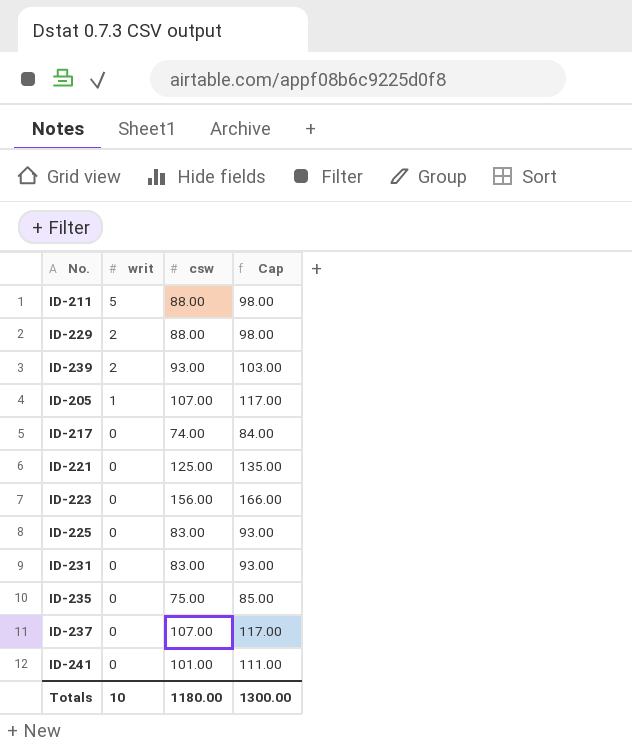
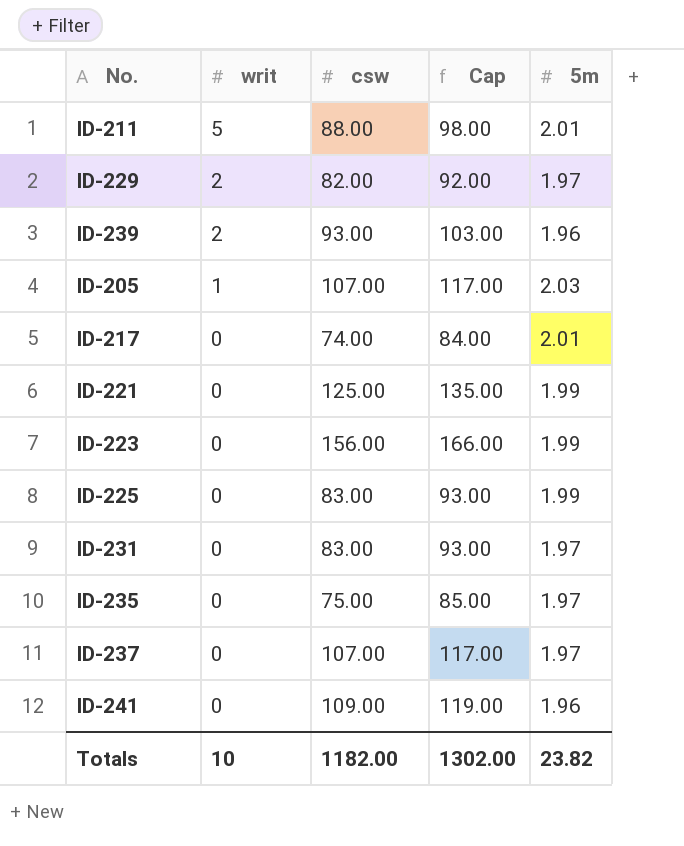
column 5m | position: none -> 5
ID-229 | csw: 88.00 -> 82.00
ID-229 | Cap: 98.00 -> 92.00
ID-241 | csw: 101.00 -> 109.00
ID-241 | Cap: 111.00 -> 119.00
Totals | csw: 1180.00 -> 1182.00
Totals | Cap: 1300.00 -> 1302.00

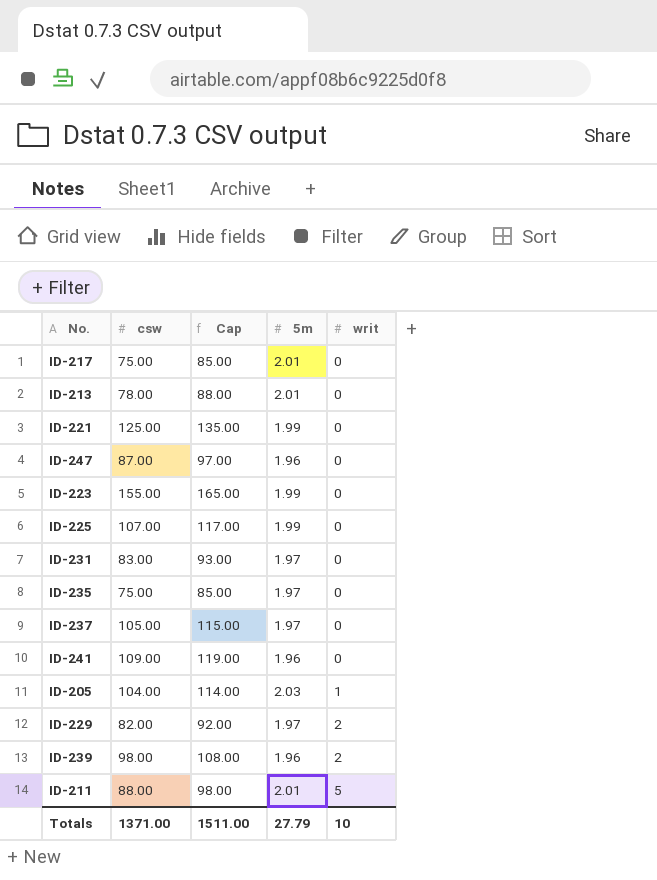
row order: writ descending -> writ ascending
column writ | position: 2 -> 5
ID-217 | csw: 74.00 -> 75.00
ID-217 | Cap: 84.00 -> 85.00
row ID-213: none -> 78.00 | 88.00 | 2.01 | 0
row ID-247: none -> 87.00 | 97.00 | 1.96 | 0
ID-223 | csw: 156.00 -> 155.00
ID-223 | Cap: 166.00 -> 165.00
ID-225 | csw: 83.00 -> 107.00
ID-225 | Cap: 93.00 -> 117.00
ID-237 | csw: 107.00 -> 105.00
ID-237 | Cap: 117.00 -> 115.00
ID-205 | csw: 107.00 -> 104.00
ID-205 | Cap: 117.00 -> 114.00
ID-239 | csw: 93.00 -> 98.00
ID-239 | Cap: 103.00 -> 108.00
Totals | csw: 1182.00 -> 1371.00
Totals | Cap: 1302.00 -> 1511.00
Totals | 5m: 23.82 -> 27.79

